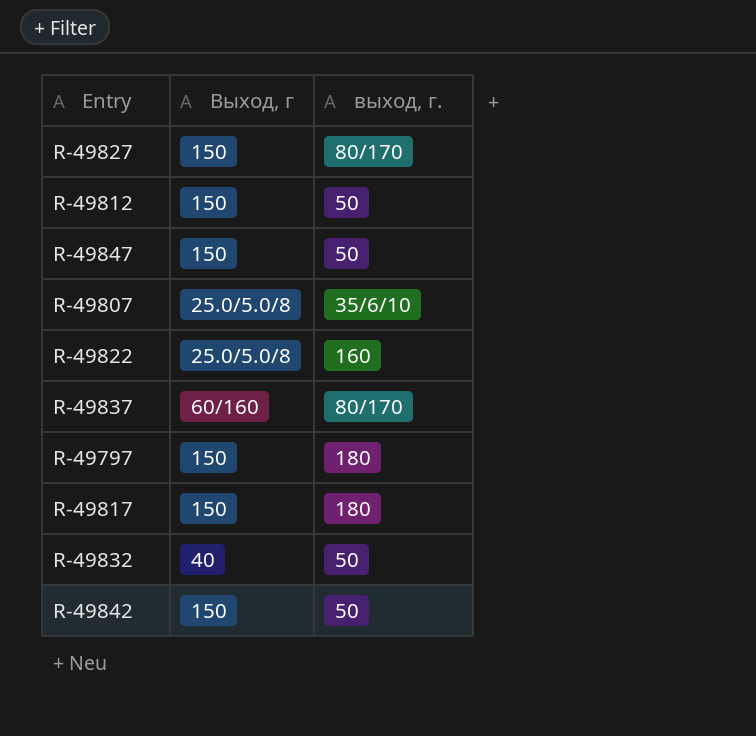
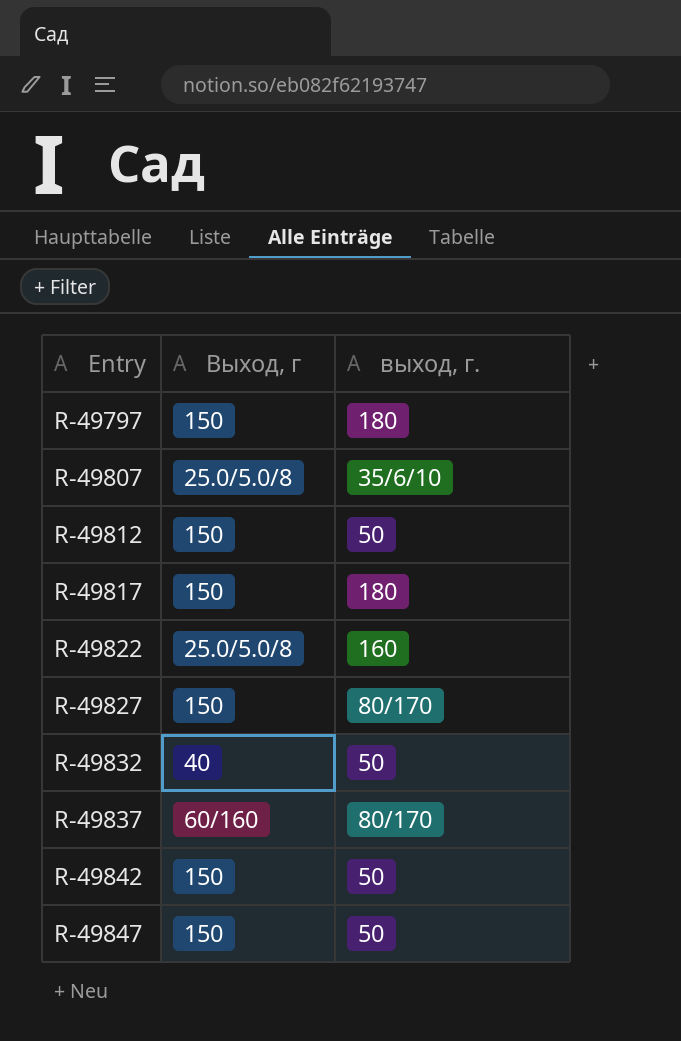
row order: none -> Entry ascending

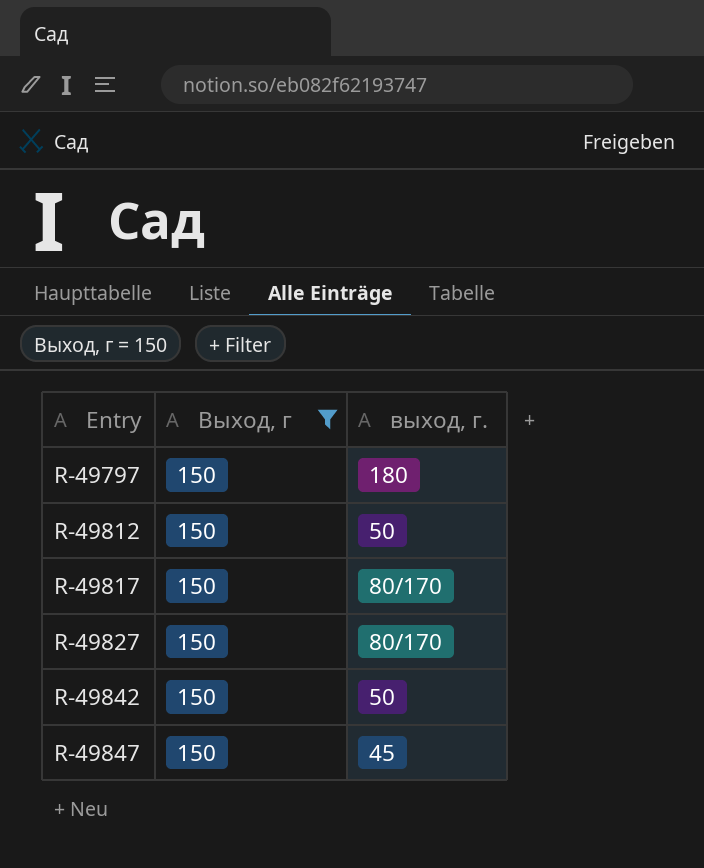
filter: none -> Выход, г = 150
R-49817 | выход, г.: 180 -> 80/170
R-49847 | выход, г.: 50 -> 45

